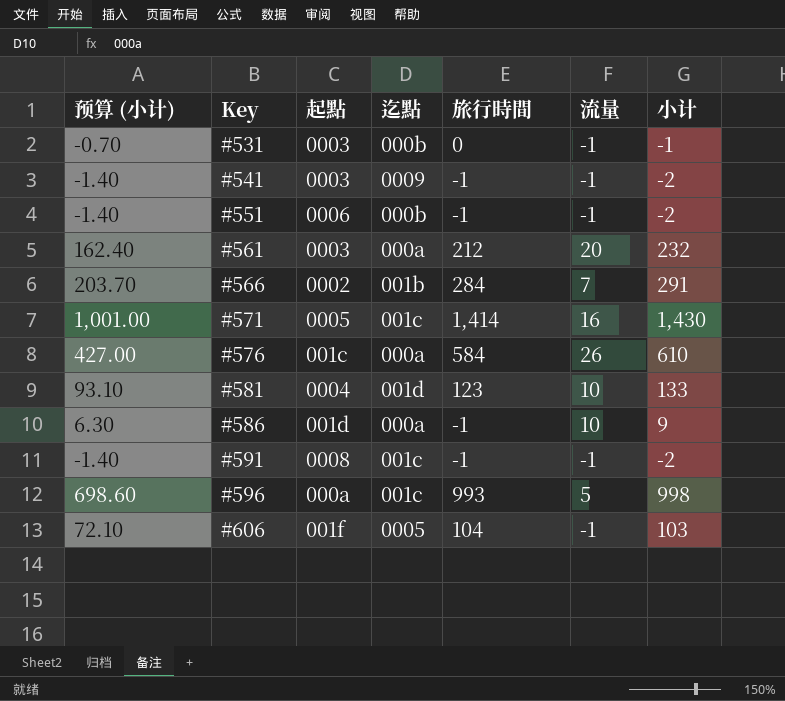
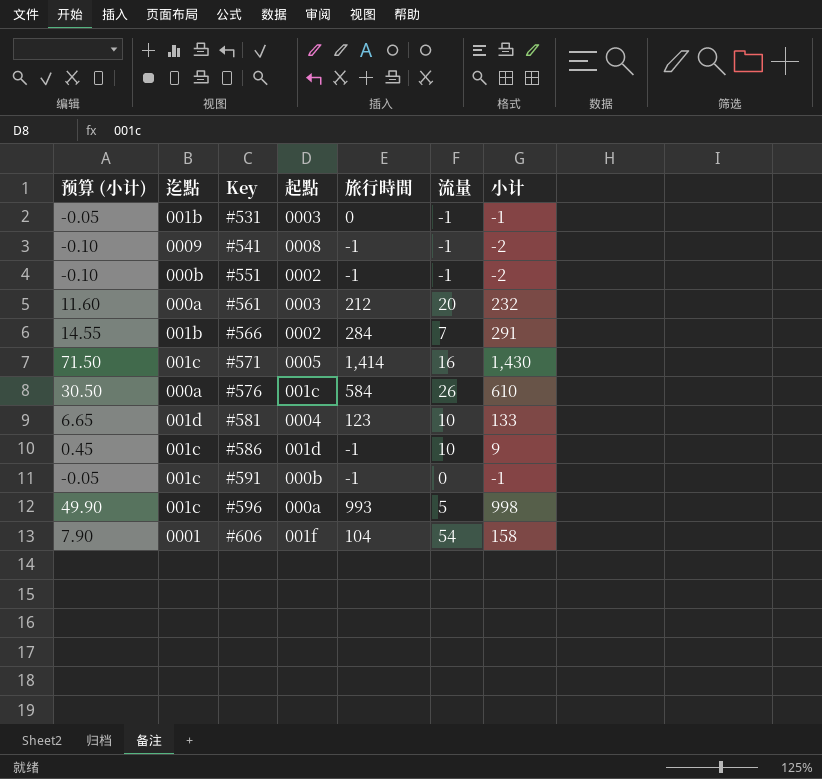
column 预算 (小计) | formula: [小计] * 0.7 -> [小计] * 0.05
column 迄點 | position: 4 -> 2
#531 | 迄點: 000b -> 001b
#541 | 起點: 0003 -> 0008
#551 | 起點: 0006 -> 0002
#586 | 迄點: 000a -> 001c
#591 | 起點: 0008 -> 000b
#591 | 流量: -1 -> 0
#591 | 小计: -2 -> -1
#606 | 迄點: 0005 -> 0001
#606 | 流量: -1 -> 54
#606 | 小计: 103 -> 158

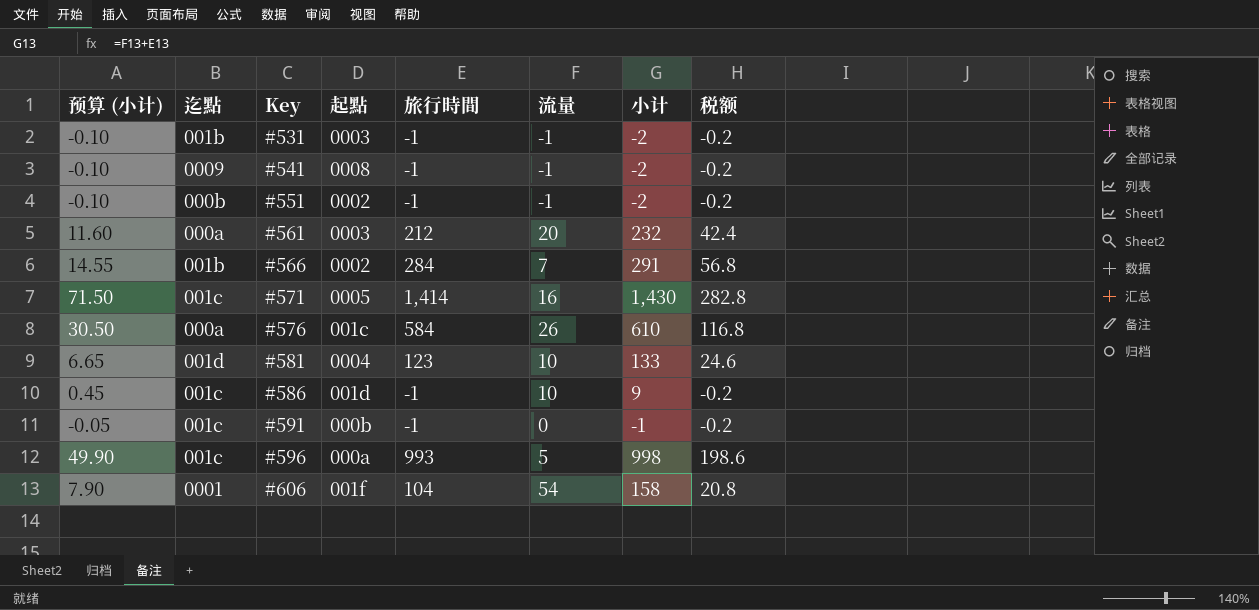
column 税额 | formula: none -> [旅行時間] * 0.2
#531 | 预算 (小计): -0.05 -> -0.10
#531 | 旅行時間: 0 -> -1
#531 | 小计: -1 -> -2

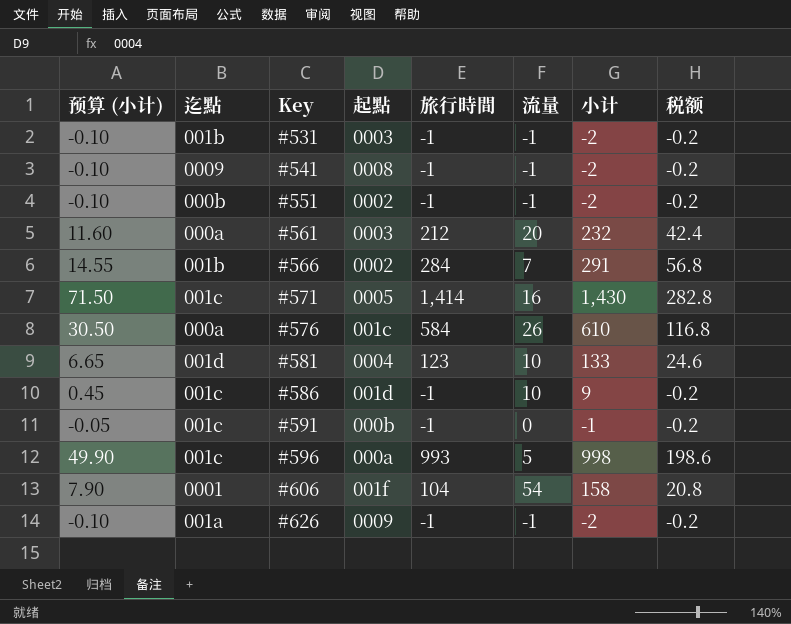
row #626: none -> -0.10 | 001a | 0009 | -1 | -1 | -2 | -0.2

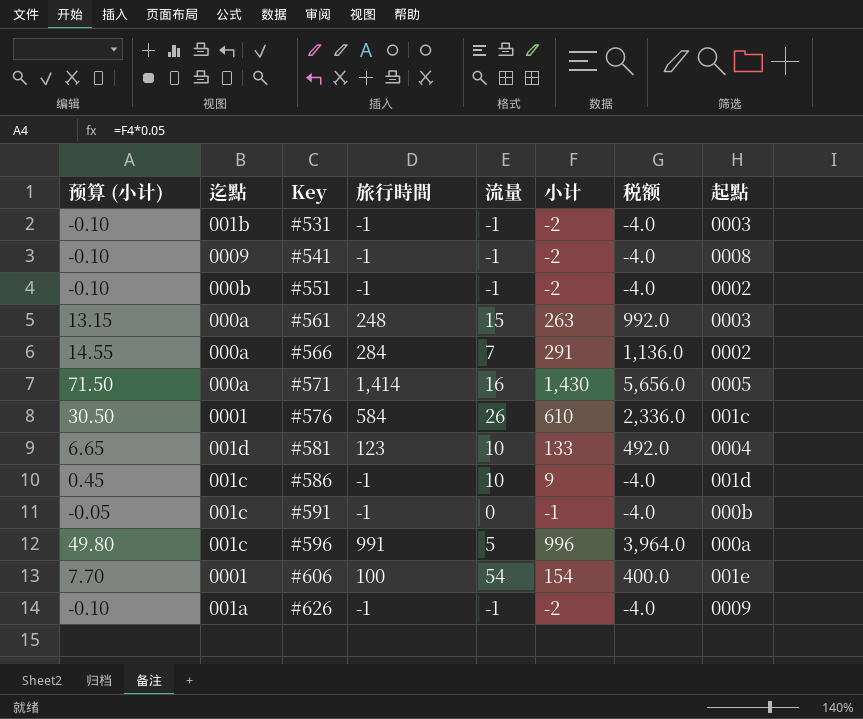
column 税额 | formula: [旅行時間] * 0.2 -> [旅行時間] * 4
column 起點 | position: 4 -> 8
#561 | 预算 (小计): 11.60 -> 13.15
#561 | 旅行時間: 212 -> 248
#561 | 流量: 20 -> 15
#561 | 小计: 232 -> 263
#566 | 迄點: 001b -> 000a
#571 | 迄點: 001c -> 000a
#576 | 迄點: 000a -> 0001
#596 | 预算 (小计): 49.90 -> 49.80
#596 | 旅行時間: 993 -> 991
#596 | 小计: 998 -> 996
#606 | 预算 (小计): 7.90 -> 7.70
#606 | 旅行時間: 104 -> 100
#606 | 小计: 158 -> 154
#606 | 起點: 001f -> 001e

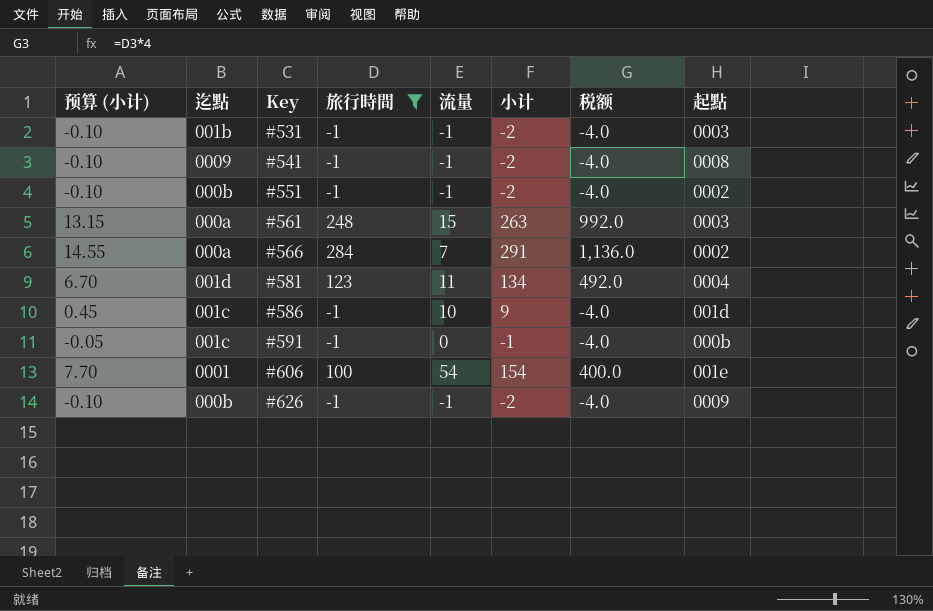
filter: none -> 旅行時間 <= 284
#581 | 预算 (小计): 6.65 -> 6.70
#581 | 流量: 10 -> 11
#581 | 小计: 133 -> 134
#626 | 迄點: 001a -> 000b

